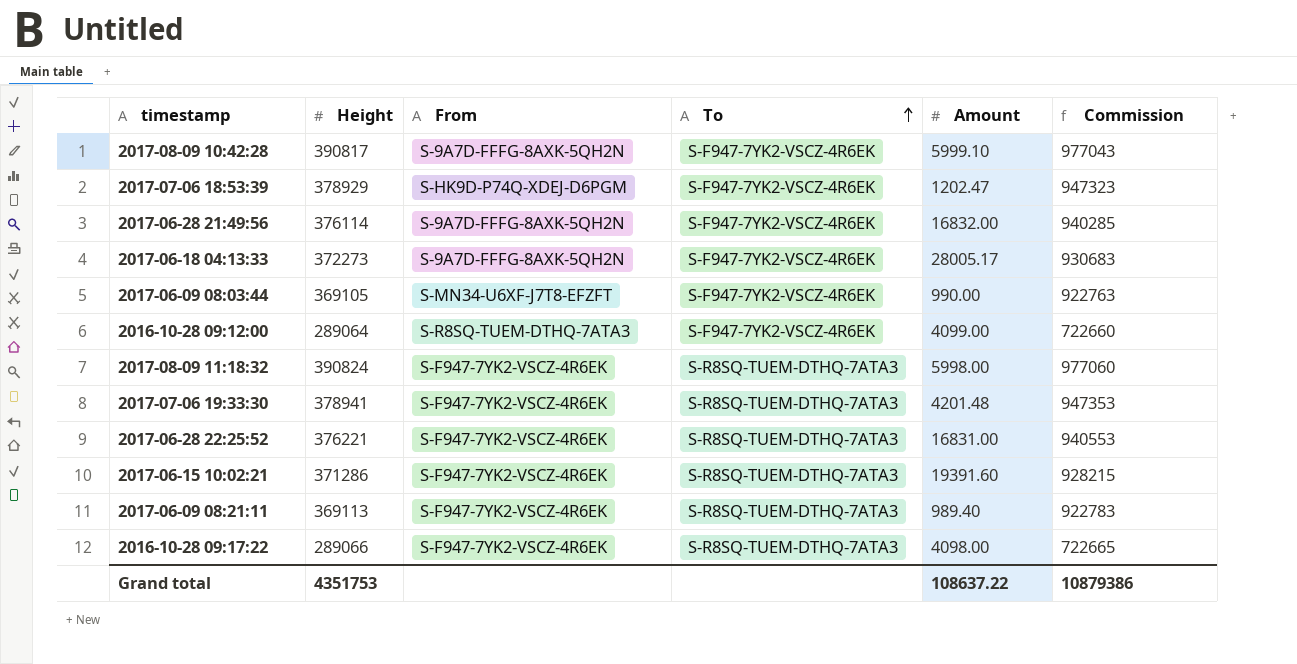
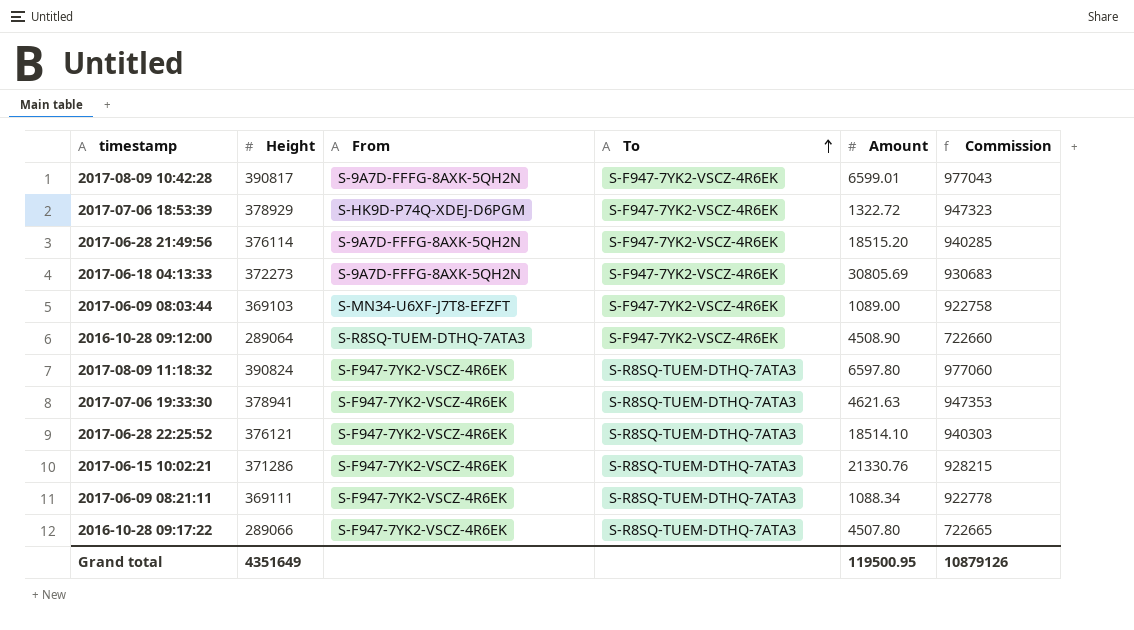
2017-08-09 10:42:28 | Amount: 5999.10 -> 6599.01
2017-07-06 18:53:39 | Amount: 1202.47 -> 1322.72
2017-06-28 21:49:56 | Amount: 16832.00 -> 18515.20
2017-06-18 04:13:33 | Amount: 28005.17 -> 30805.69
2017-06-09 08:03:44 | Height: 369105 -> 369103
2017-06-09 08:03:44 | Amount: 990.00 -> 1089.00
2017-06-09 08:03:44 | Commission: 922763 -> 922758
2016-10-28 09:12:00 | Amount: 4099.00 -> 4508.90
2017-08-09 11:18:32 | Amount: 5998.00 -> 6597.80
2017-07-06 19:33:30 | Amount: 4201.48 -> 4621.63
2017-06-28 22:25:52 | Height: 376221 -> 376121
2017-06-28 22:25:52 | Amount: 16831.00 -> 18514.10
2017-06-28 22:25:52 | Commission: 940553 -> 940303
2017-06-15 10:02:21 | Amount: 19391.60 -> 21330.76
2017-06-09 08:21:11 | Height: 369113 -> 369111
2017-06-09 08:21:11 | Amount: 989.40 -> 1088.34
2017-06-09 08:21:11 | Commission: 922783 -> 922778
2016-10-28 09:17:22 | Amount: 4098.00 -> 4507.80
Grand total | Height: 4351753 -> 4351649
Grand total | Amount: 108637.22 -> 119500.95
Grand total | Commission: 10879386 -> 10879126

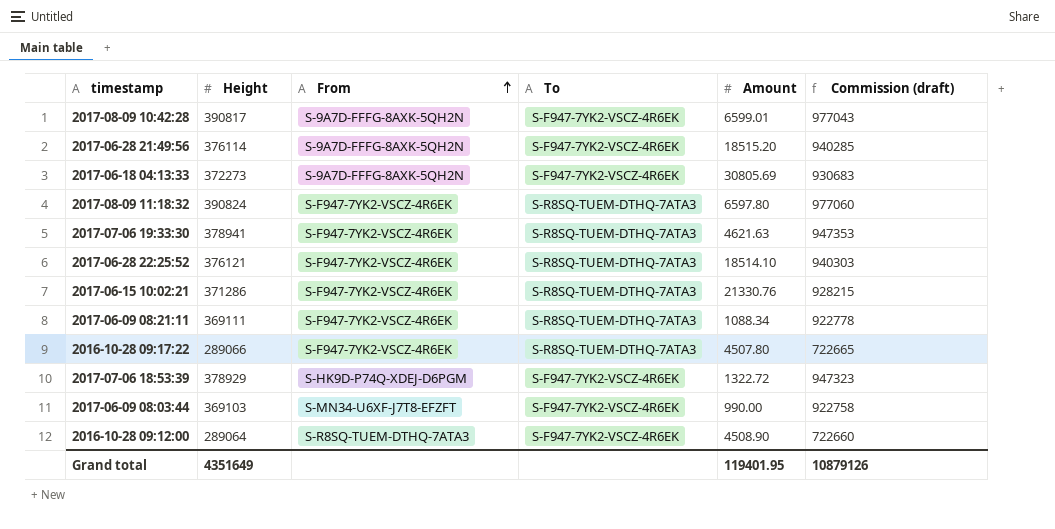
row order: To ascending -> From ascending
column name: Commission -> Commission (draft)
2017-06-09 08:03:44 | Amount: 1089.00 -> 990.00
Grand total | Amount: 119500.95 -> 119401.95

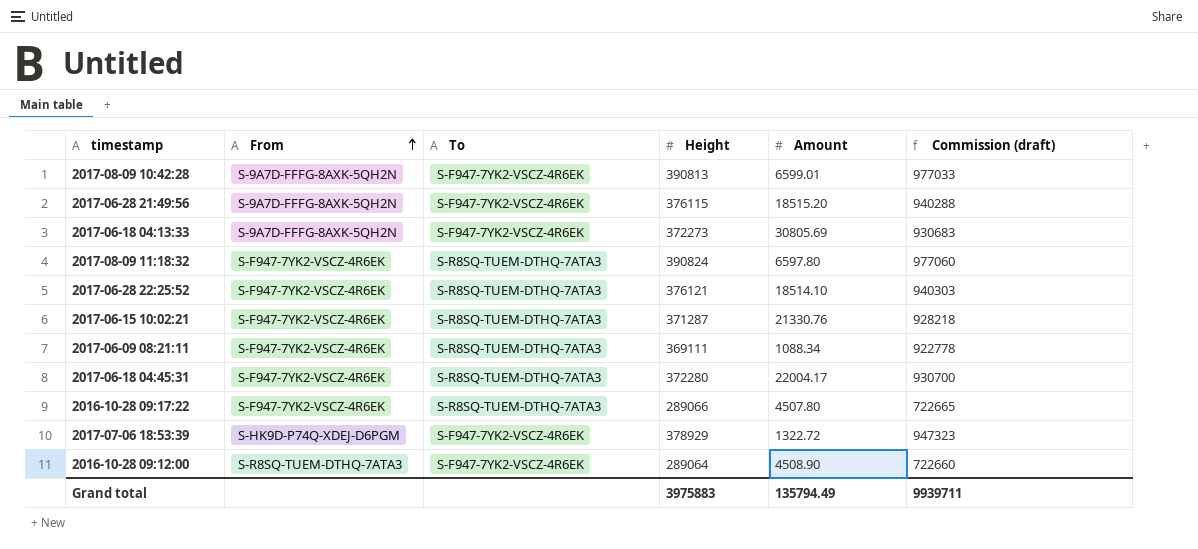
column Height | position: 2 -> 4
row 2017-07-06 19:33:30: 378941 | S-F947-7YK2-VSCZ-4R6EK | S-R8SQ-TUEM-DTHQ-7ATA3 | 4621.63 | 947353 -> none
row 2017-06-09 08:03:44: 369103 | S-MN34-U6XF-J7T8-EFZFT | S-F947-7YK2-VSCZ-4R6EK | 990.00 | 922758 -> none
2017-08-09 10:42:28 | Height: 390817 -> 390813
2017-08-09 10:42:28 | Commission (draft): 977043 -> 977033
2017-06-28 21:49:56 | Height: 376114 -> 376115
2017-06-28 21:49:56 | Commission (draft): 940285 -> 940288
2017-06-15 10:02:21 | Height: 371286 -> 371287
2017-06-15 10:02:21 | Commission (draft): 928215 -> 928218
row 2017-06-18 04:45:31: none -> S-F947-7YK2-VSCZ-4R6EK | S-R8SQ-TUEM-DTHQ-7ATA3 | 372280 | 22004.17 | 930700
Grand total | Height: 4351649 -> 3975883
Grand total | Amount: 119401.95 -> 135794.49
Grand total | Commission (draft): 10879126 -> 9939711

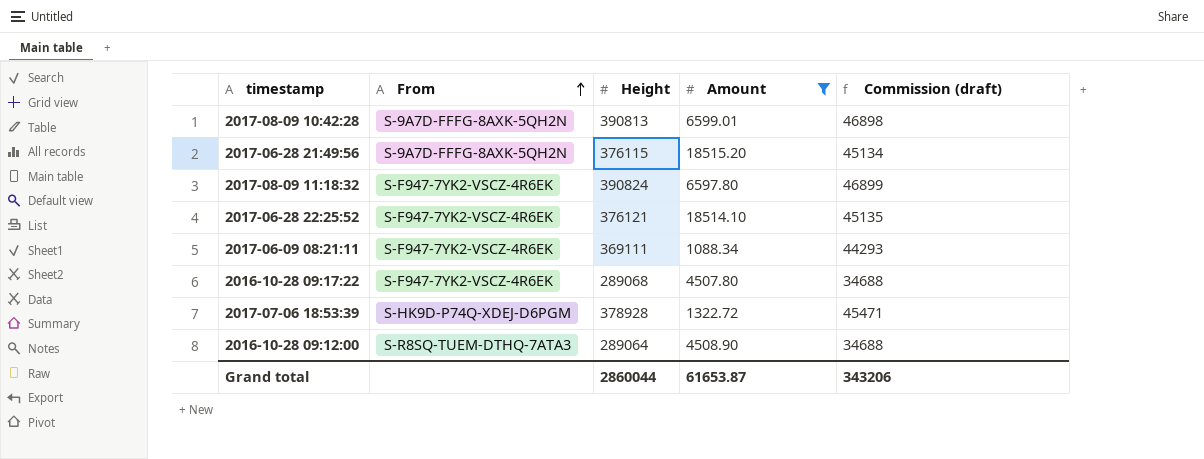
filter: none -> Amount <= 18515.20
column To | position: 3 -> none
column Commission (draft) | formula: [Height] * 2.5 -> [Height] * 0.12
2016-10-28 09:17:22 | Height: 289066 -> 289068
2017-07-06 18:53:39 | Height: 378929 -> 378928
Grand total | Height: 3975883 -> 2860044
Grand total | Amount: 135794.49 -> 61653.87
Grand total | Commission (draft): 9939711 -> 343206

